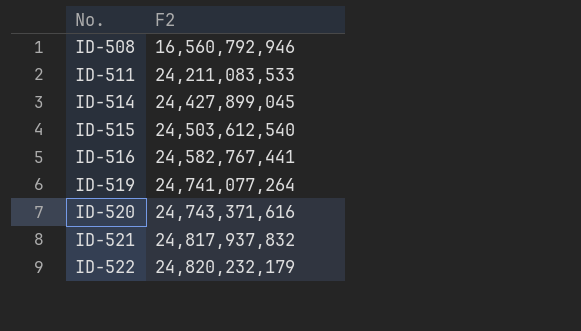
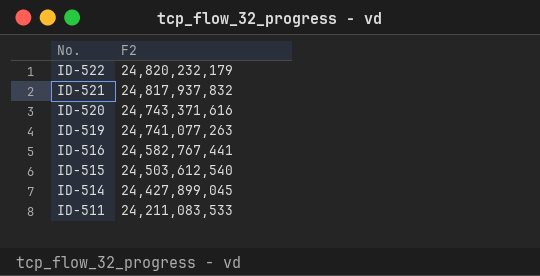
row order: No. ascending -> No. descending
row ID-508: 16,560,792,946 -> none
ID-519 | F2: 24,741,077,264 -> 24,741,077,263

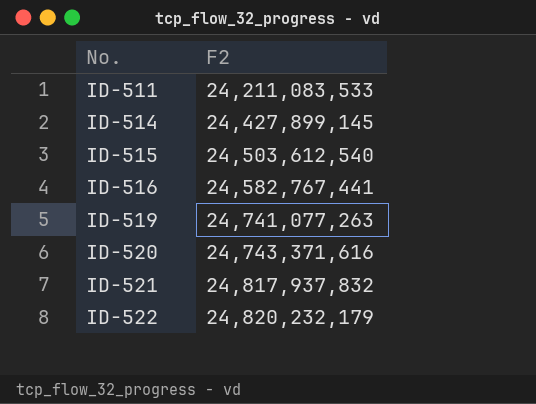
row order: No. descending -> No. ascending
ID-514 | F2: 24,427,899,045 -> 24,427,899,145

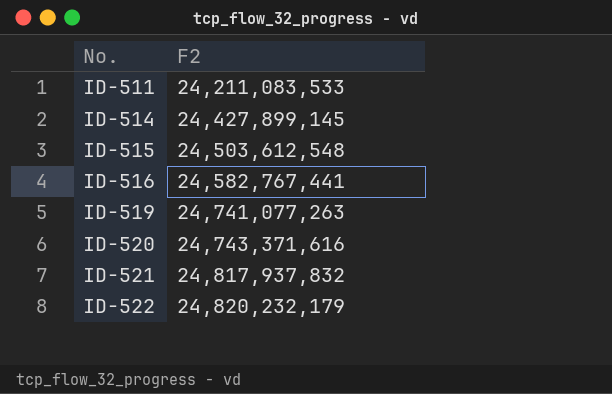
ID-515 | F2: 24,503,612,540 -> 24,503,612,548

